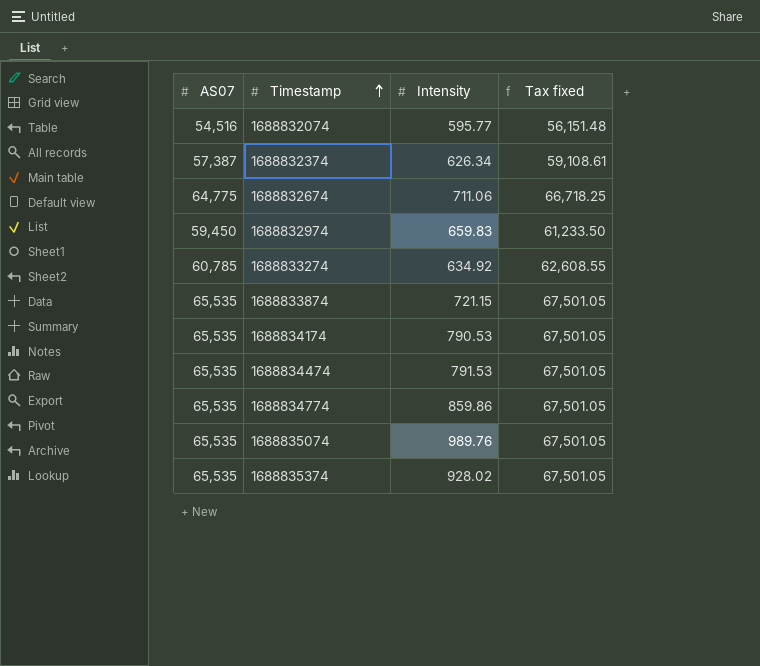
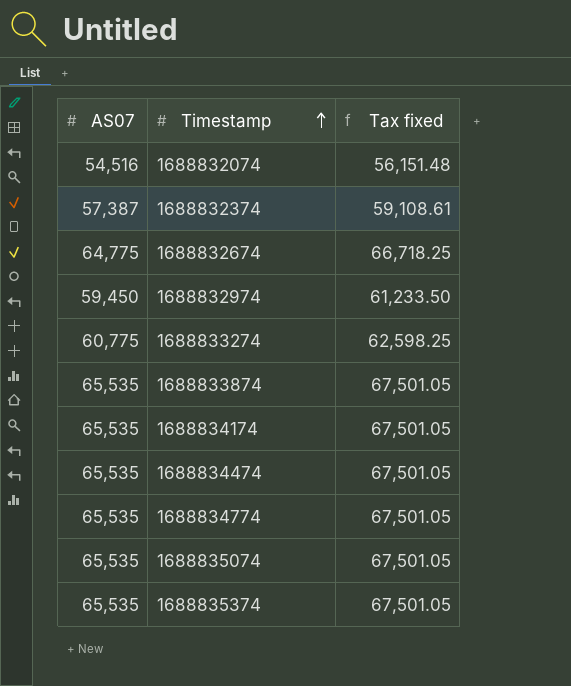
column Intensity | position: 3 -> none
1688833274 | AS07: 60,785 -> 60,775
1688833274 | Tax fixed: 62,608.55 -> 62,598.25

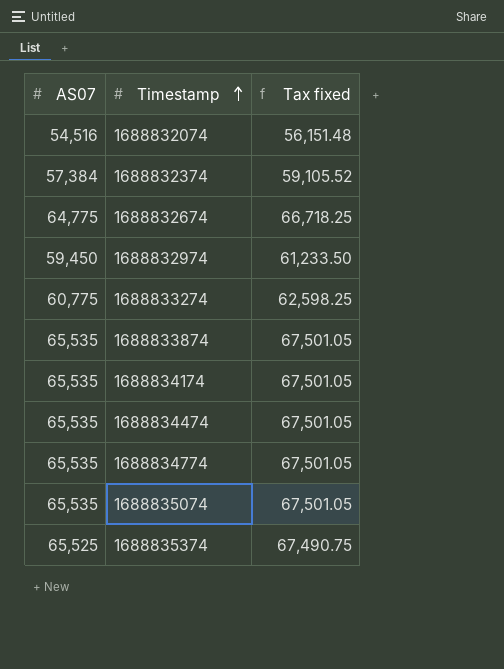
1688832374 | AS07: 57,387 -> 57,384
1688832374 | Tax fixed: 59,108.61 -> 59,105.52
1688835374 | AS07: 65,535 -> 65,525
1688835374 | Tax fixed: 67,501.05 -> 67,490.75

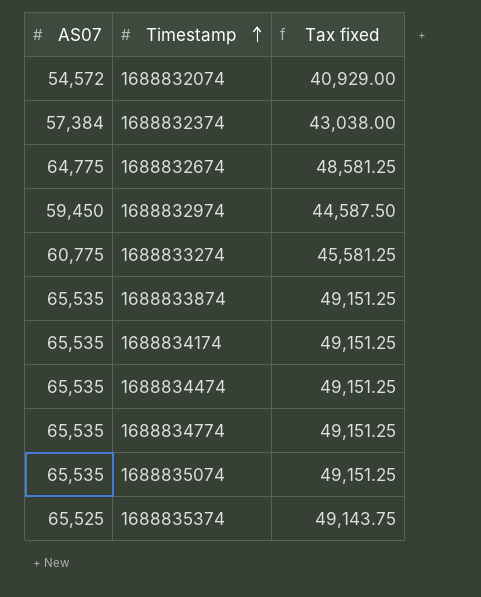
column Tax fixed | formula: [AS07] * 1.03 -> [AS07] * 0.75
1688832074 | AS07: 54,516 -> 54,572

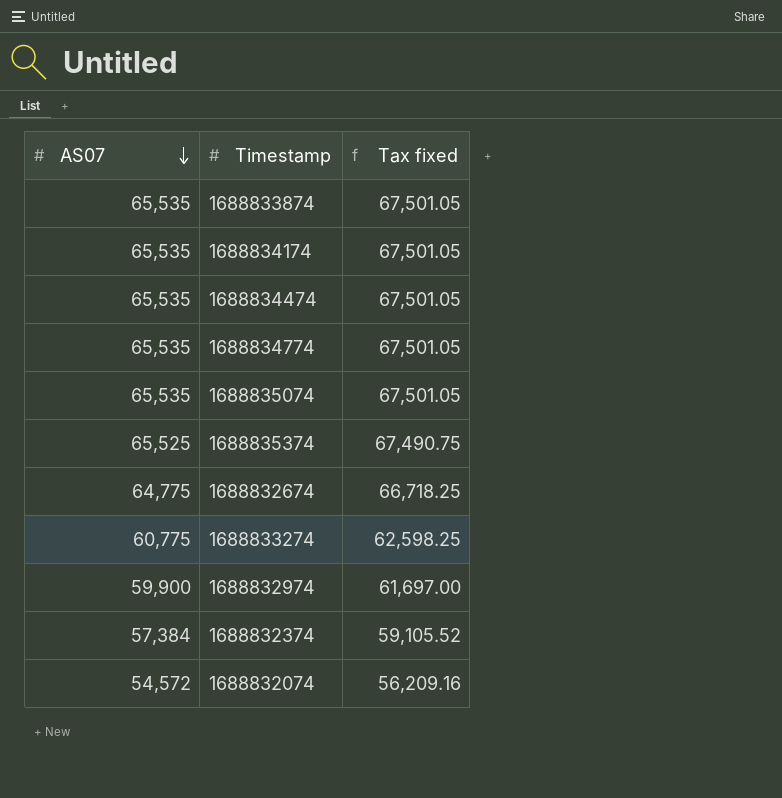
row order: Timestamp ascending -> AS07 descending
column Tax fixed | formula: [AS07] * 0.75 -> [AS07] * 1.03
1688832974 | AS07: 59,450 -> 59,900

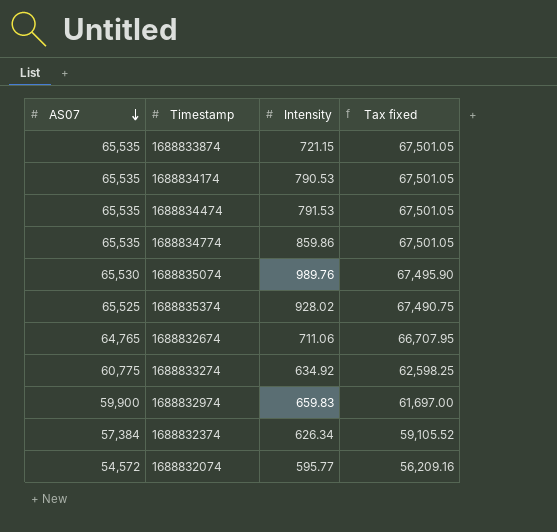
column Intensity | position: none -> 3
1688835074 | AS07: 65,535 -> 65,530
1688835074 | Tax fixed: 67,501.05 -> 67,495.90
1688832674 | AS07: 64,775 -> 64,765
1688832674 | Tax fixed: 66,718.25 -> 66,707.95

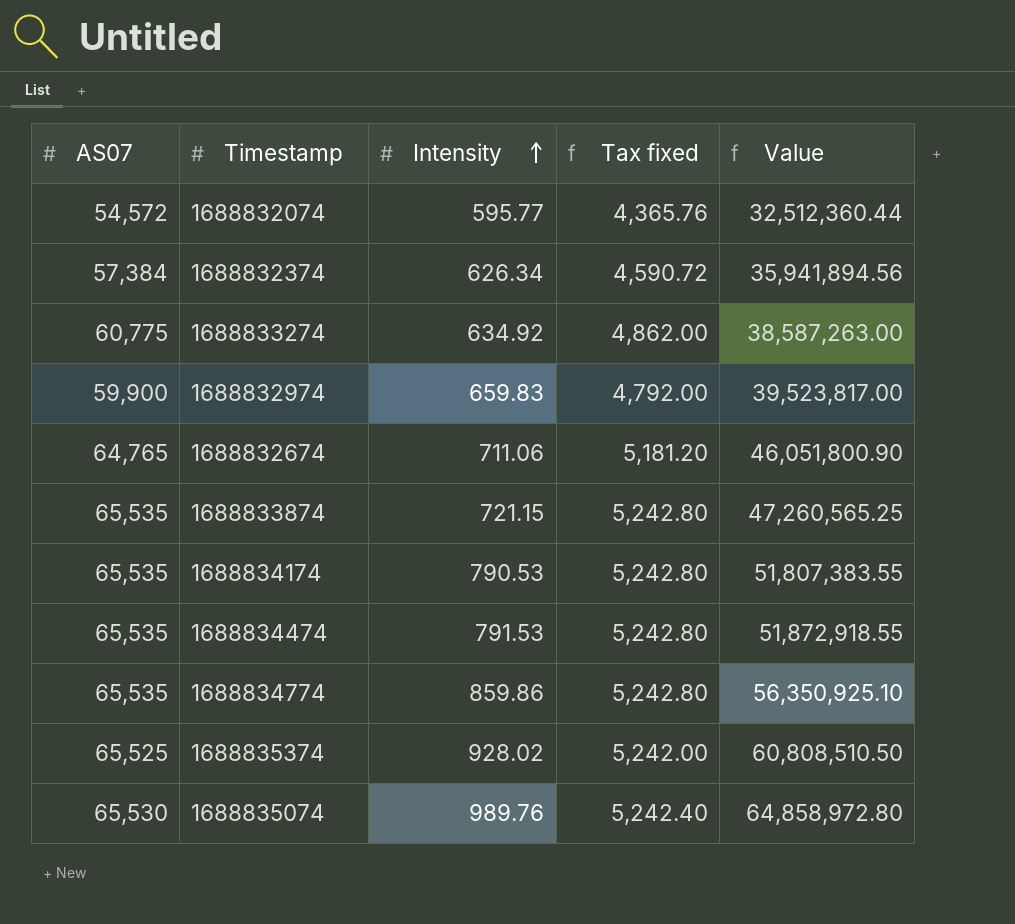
row order: AS07 descending -> Intensity ascending
column Tax fixed | formula: [AS07] * 1.03 -> [AS07] * 0.08
column Value | formula: none -> [AS07] * [Intensity]

